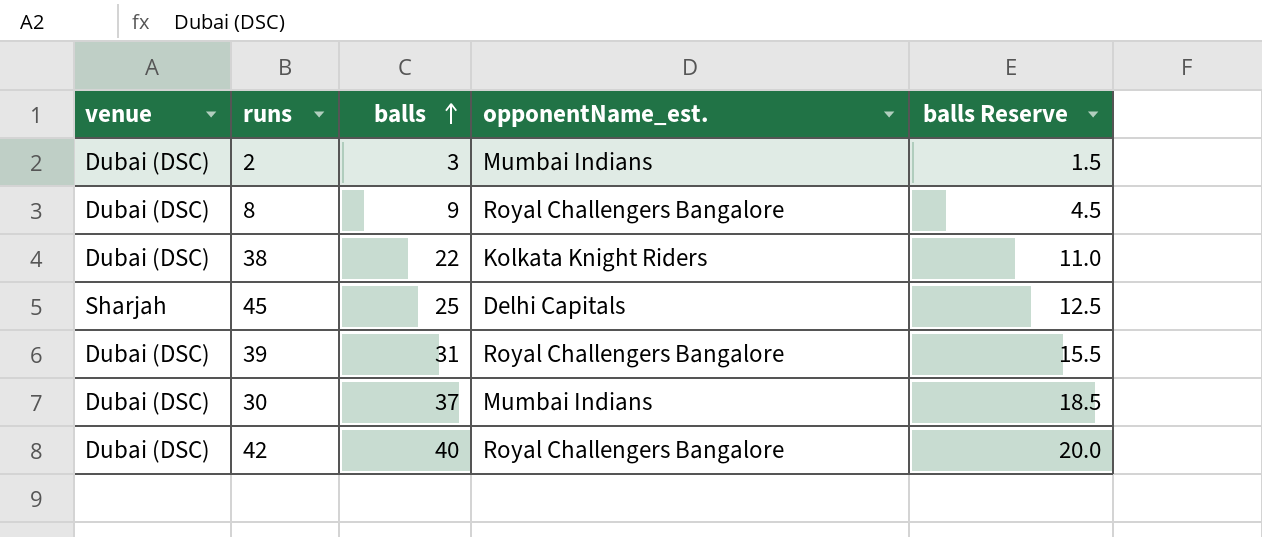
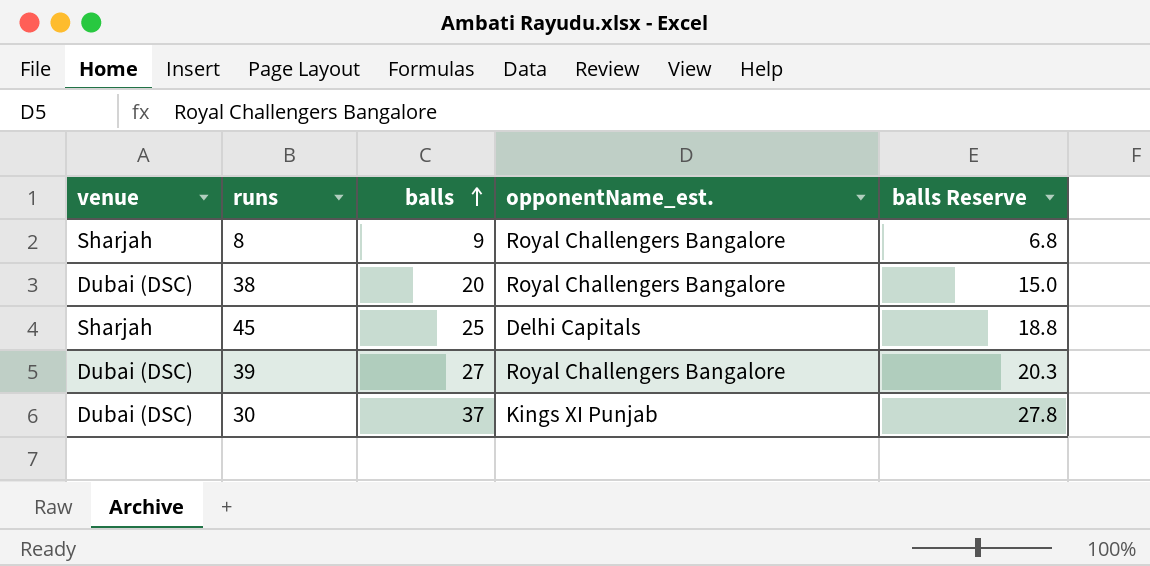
column balls Reserve | formula: [balls] * 0.5 -> [balls] * 0.75
row 2: Dubai (DSC) | 3 | Mumbai Indians | 1.5 -> none
row 42: Dubai (DSC) | 40 | Royal Challengers Bangalore | 20.0 -> none
8 | venue: Dubai (DSC) -> Sharjah
38 | balls: 22 -> 20
38 | opponentName_est.: Kolkata Knight Riders -> Royal Challengers Bangalore
39 | balls: 31 -> 27
30 | opponentName_est.: Mumbai Indians -> Kings XI Punjab

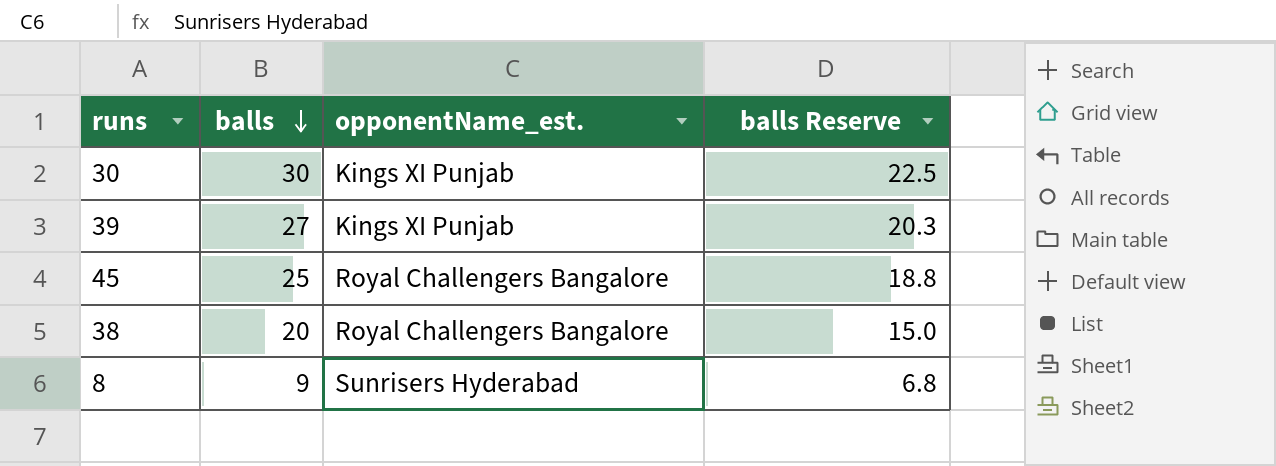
row order: balls ascending -> balls descending
column venue | position: 1 -> none
30 | balls: 37 -> 30
30 | balls Reserve: 27.8 -> 22.5
39 | opponentName_est.: Royal Challengers Bangalore -> Kings XI Punjab
45 | opponentName_est.: Delhi Capitals -> Royal Challengers Bangalore
8 | opponentName_est.: Royal Challengers Bangalore -> Sunrisers Hyderabad

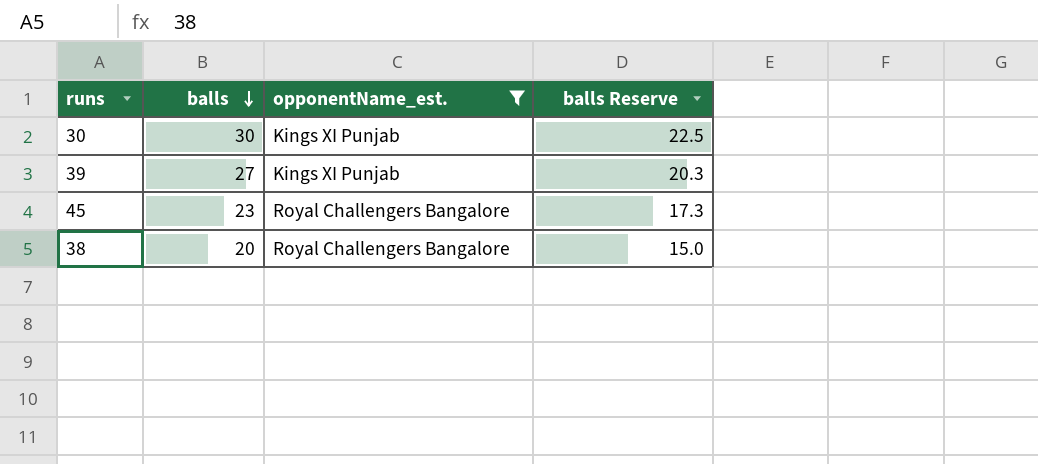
filter: none -> opponentName_est. != Sunrisers Hyderabad
45 | balls: 25 -> 23
45 | balls Reserve: 18.8 -> 17.3

